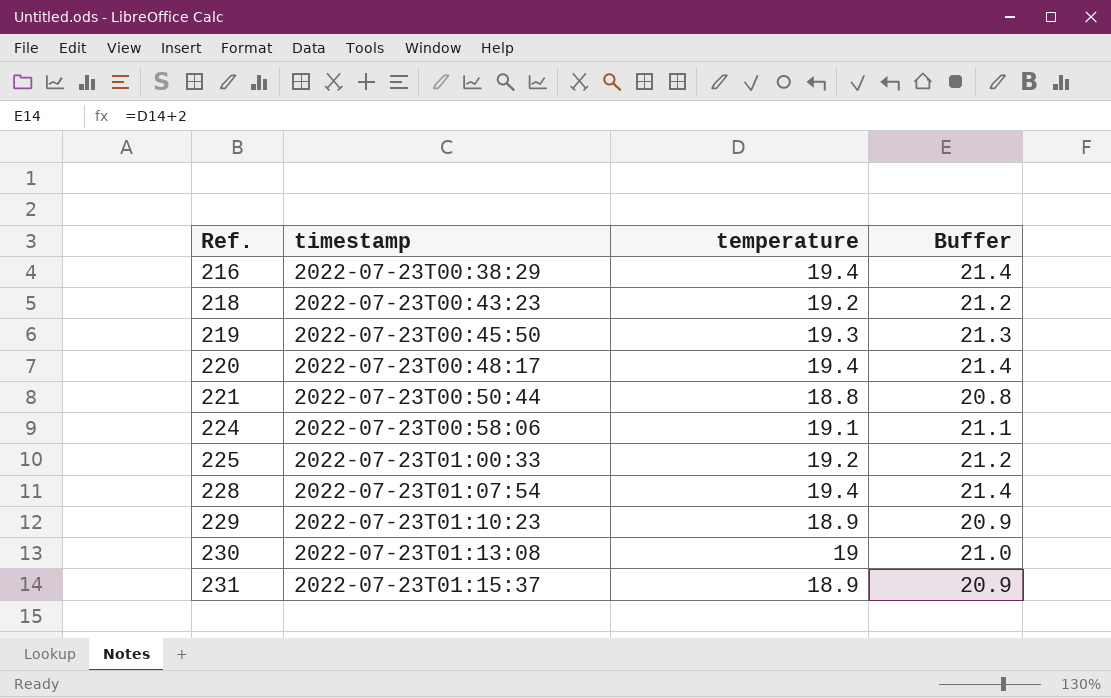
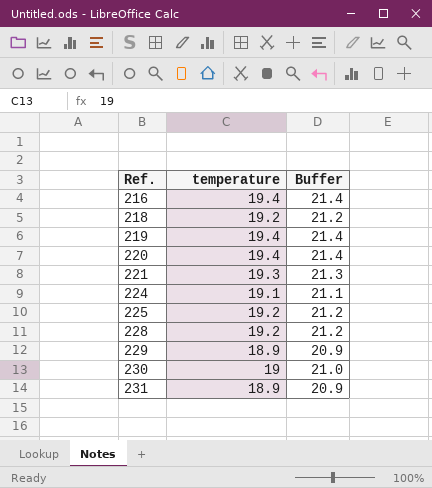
column timestamp | position: 2 -> none
219 | temperature: 19.3 -> 19.4
219 | Buffer: 21.3 -> 21.4
221 | temperature: 18.8 -> 19.3
221 | Buffer: 20.8 -> 21.3
228 | temperature: 19.4 -> 19.2
228 | Buffer: 21.4 -> 21.2

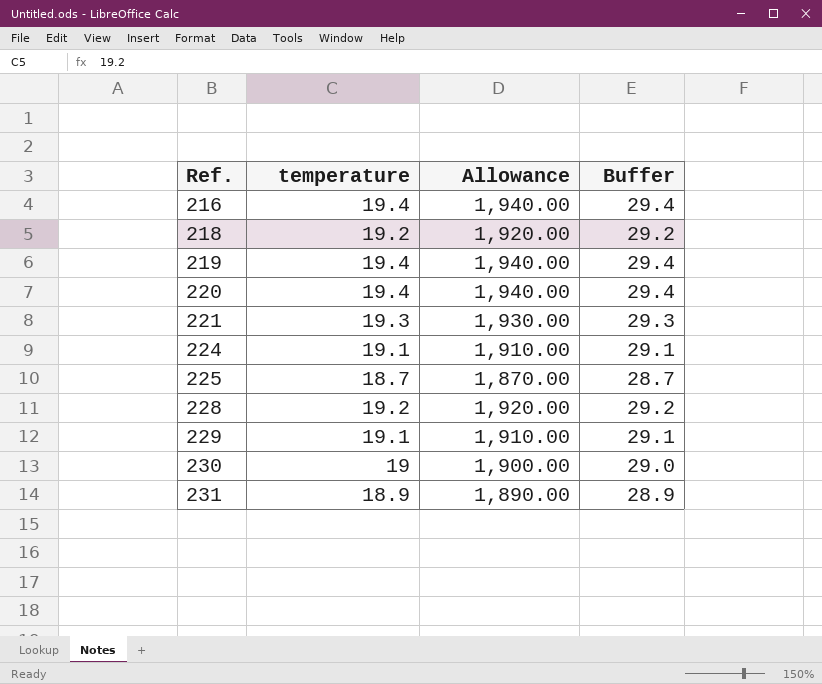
column Allowance | formula: none -> [temperature] * 100
column Buffer | formula: [temperature] + 2 -> [temperature] + 10
225 | temperature: 19.2 -> 18.7
229 | temperature: 18.9 -> 19.1

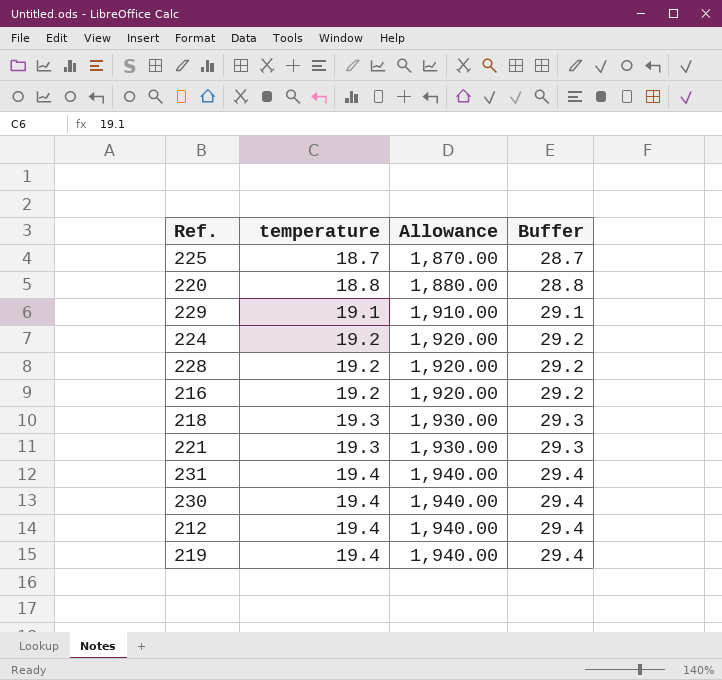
row order: Ref. ascending -> temperature ascending
220 | temperature: 19.4 -> 18.8
220 | Allowance: 1,940.00 -> 1,880.00
220 | Buffer: 29.4 -> 28.8
224 | temperature: 19.1 -> 19.2
224 | Allowance: 1,910.00 -> 1,920.00
224 | Buffer: 29.1 -> 29.2
216 | temperature: 19.4 -> 19.2
216 | Allowance: 1,940.00 -> 1,920.00
216 | Buffer: 29.4 -> 29.2
218 | temperature: 19.2 -> 19.3
218 | Allowance: 1,920.00 -> 1,930.00
218 | Buffer: 29.2 -> 29.3
231 | temperature: 18.9 -> 19.4
231 | Allowance: 1,890.00 -> 1,940.00
231 | Buffer: 28.9 -> 29.4
230 | temperature: 19 -> 19.4
230 | Allowance: 1,900.00 -> 1,940.00
230 | Buffer: 29.0 -> 29.4
row 212: none -> 19.4 | 1,940.00 | 29.4

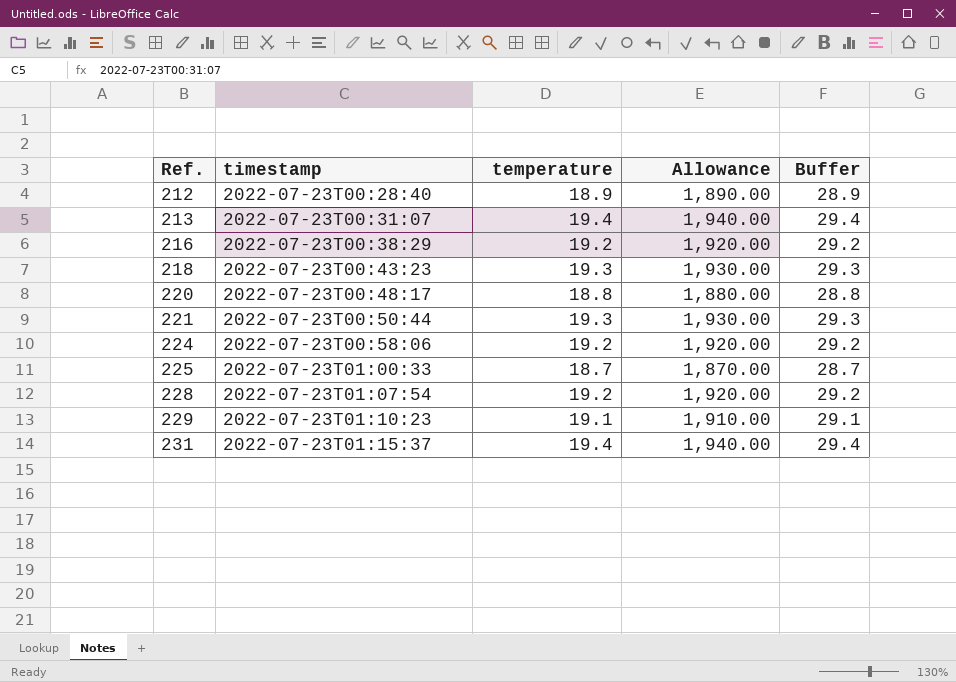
row order: temperature ascending -> Ref. ascending
column timestamp | position: none -> 2
row 230: 19.4 | 1,940.00 | 29.4 -> none
row 219: 19.4 | 1,940.00 | 29.4 -> none
212 | temperature: 19.4 -> 18.9
212 | Allowance: 1,940.00 -> 1,890.00
212 | Buffer: 29.4 -> 28.9
row 213: none -> 2022-07-23T00:31:07 | 19.4 | 1,940.00 | 29.4

